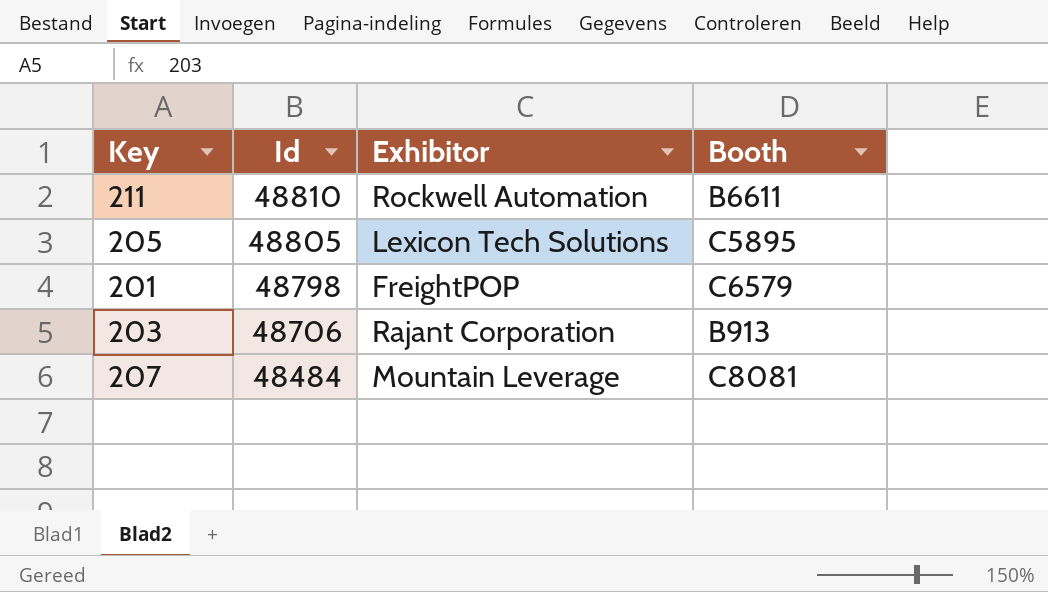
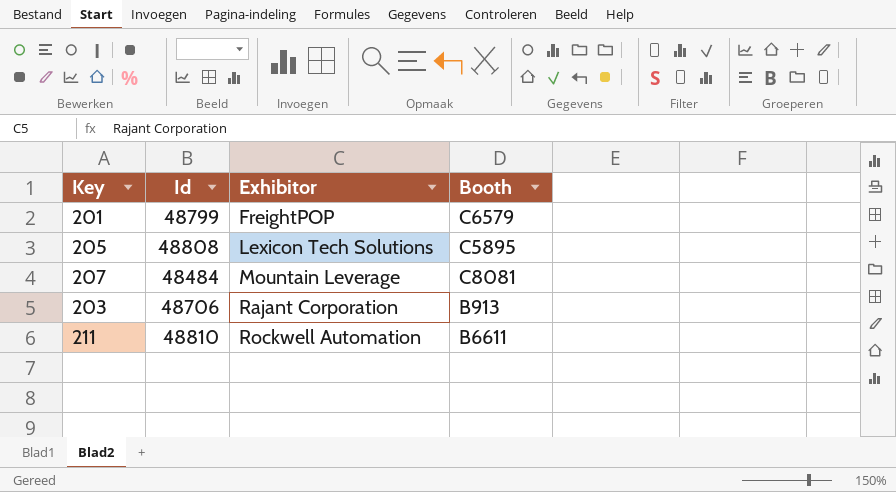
row order: Id descending -> Exhibitor ascending
201 | Id: 48798 -> 48799
205 | Id: 48805 -> 48808

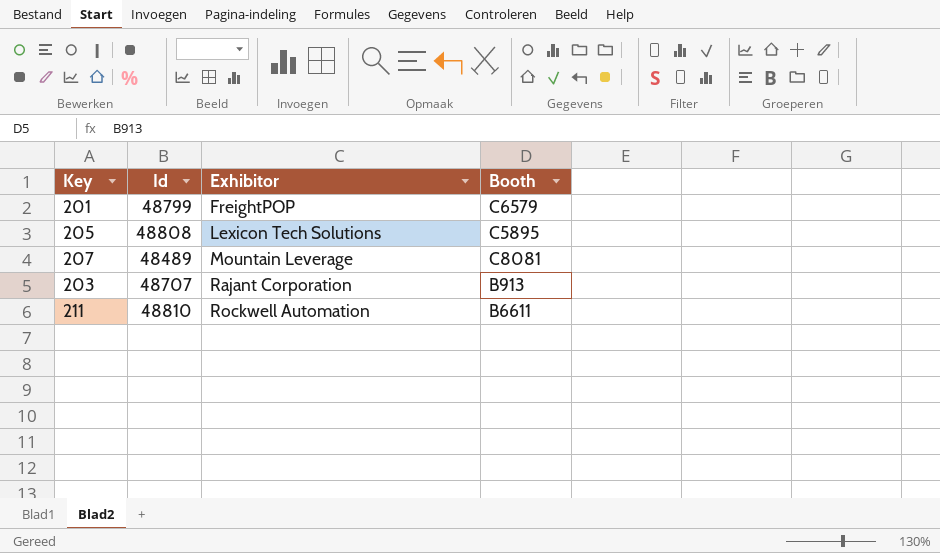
207 | Id: 48484 -> 48489
203 | Id: 48706 -> 48707

